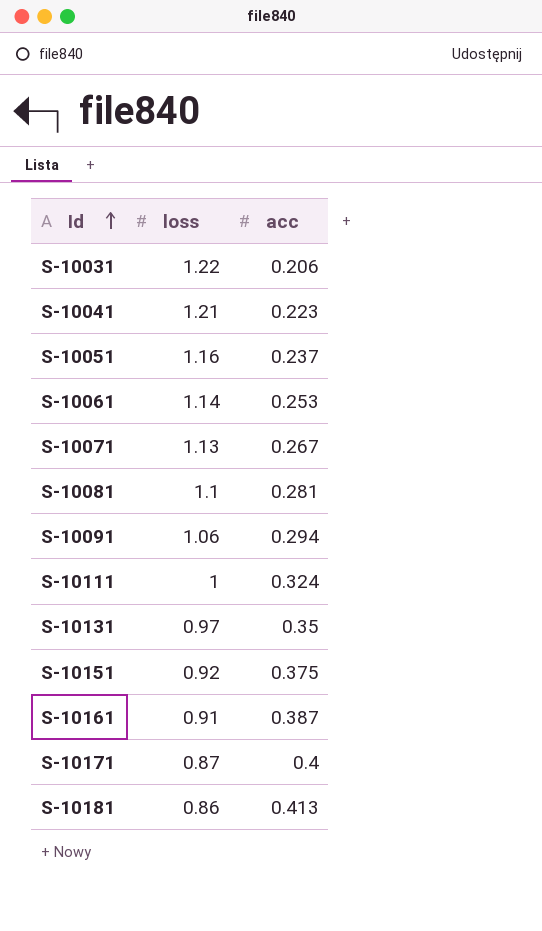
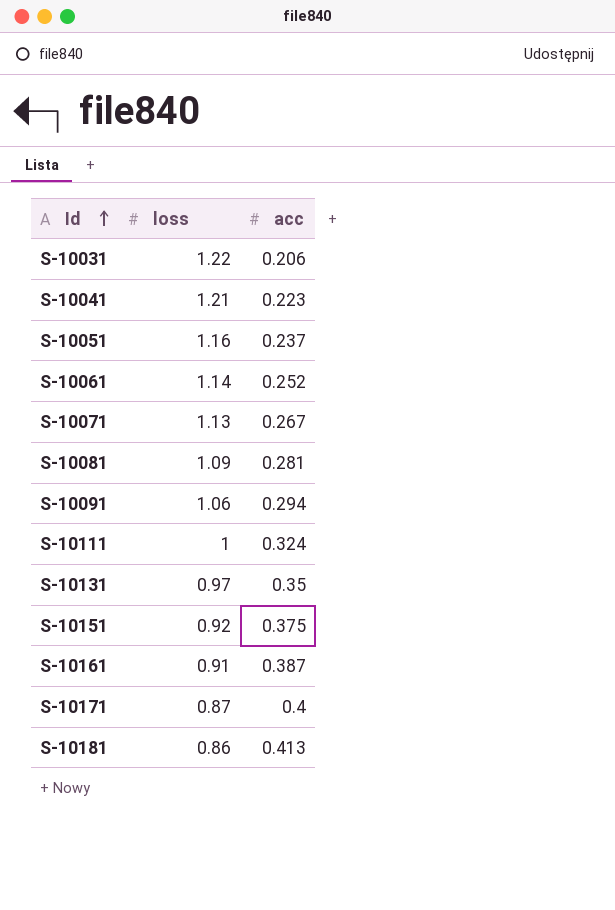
S-10061 | acc: 0.253 -> 0.252
S-10081 | loss: 1.1 -> 1.09

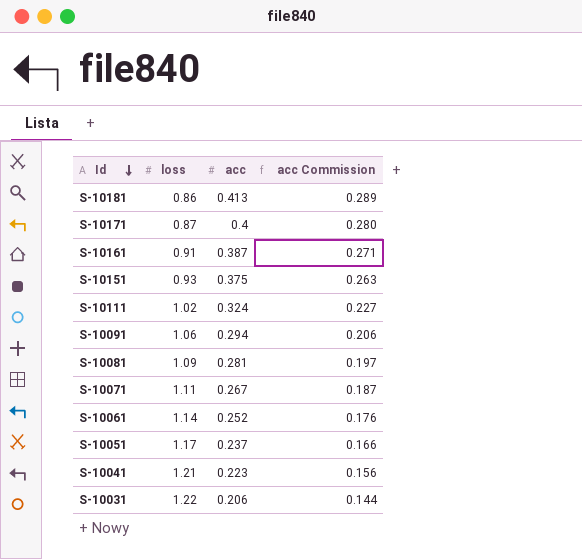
row order: Id ascending -> Id descending
column acc Commission | formula: none -> [acc] * 0.7
row S-10131: 0.97 | 0.35 -> none
S-10151 | loss: 0.92 -> 0.93
S-10111 | loss: 1 -> 1.02
S-10071 | loss: 1.13 -> 1.11
S-10051 | loss: 1.16 -> 1.17

